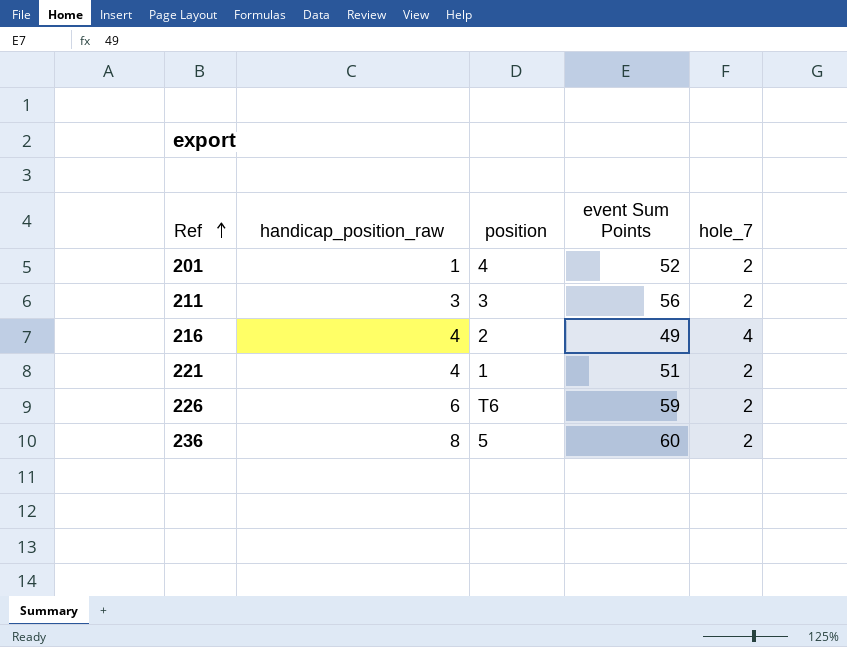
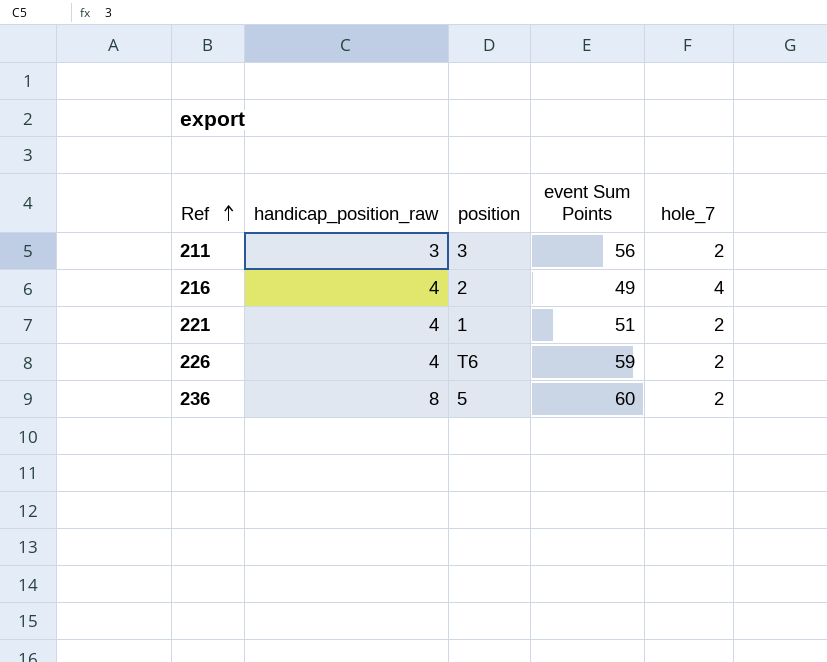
row 201: 1 | 4 | 52 | 2 -> none
226 | handicap_position_raw: 6 -> 4

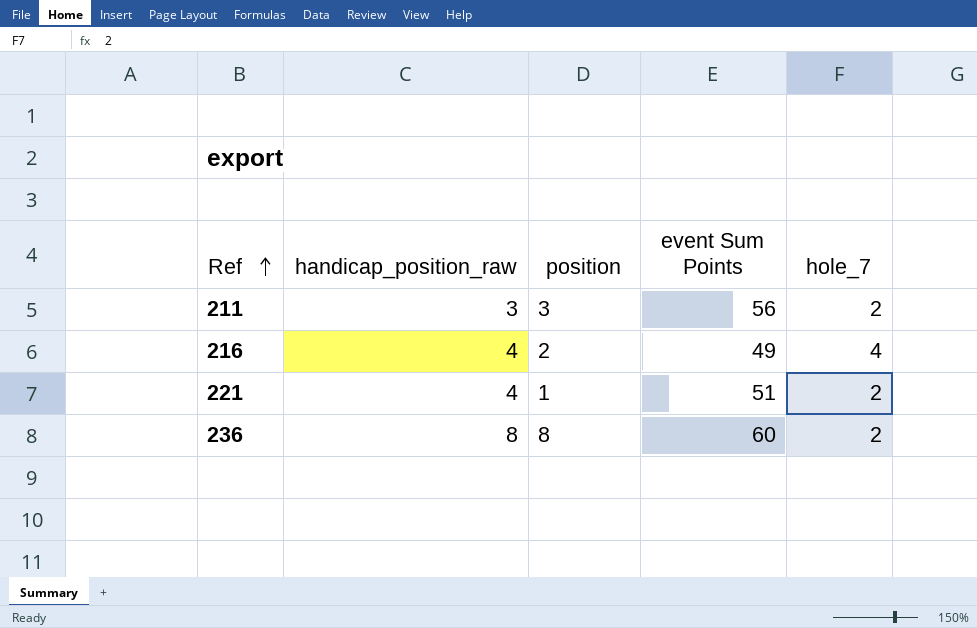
row 226: 4 | T6 | 59 | 2 -> none
236 | position: 5 -> 8

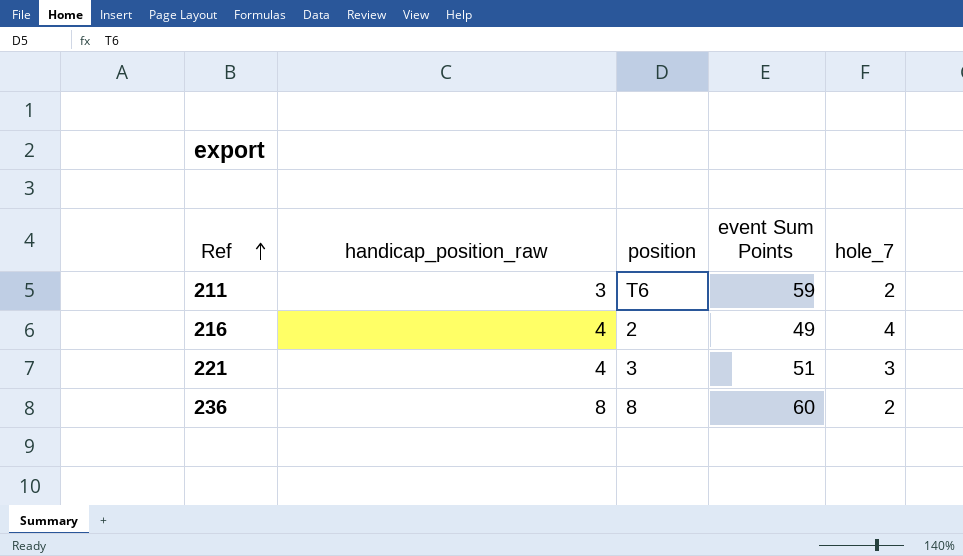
211 | position: 3 -> T6
211 | event Sum Points: 56 -> 59
221 | position: 1 -> 3
221 | hole_7: 2 -> 3

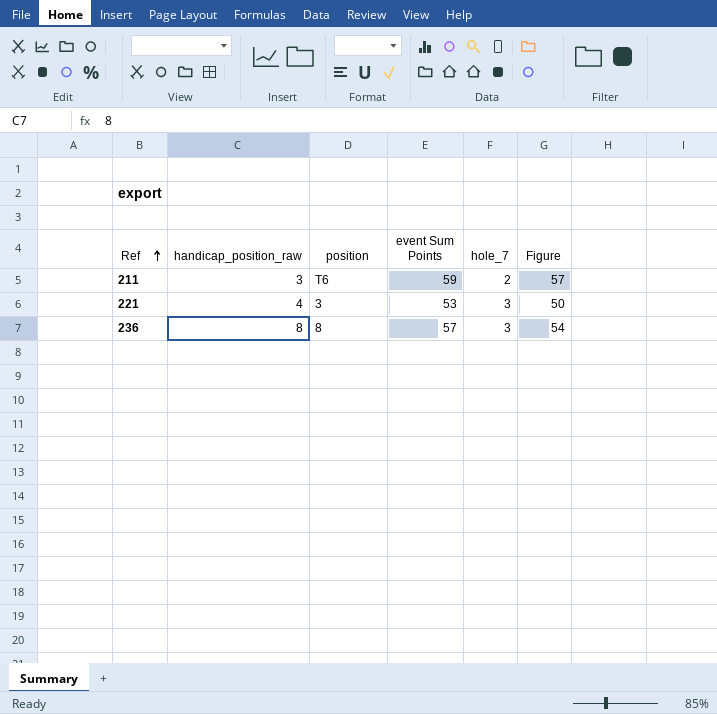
column Figure | formula: none -> [event Sum Points] - [hole_7]
row 216: 4 | 2 | 49 | 4 -> none
221 | event Sum Points: 51 -> 53
236 | event Sum Points: 60 -> 57
236 | hole_7: 2 -> 3

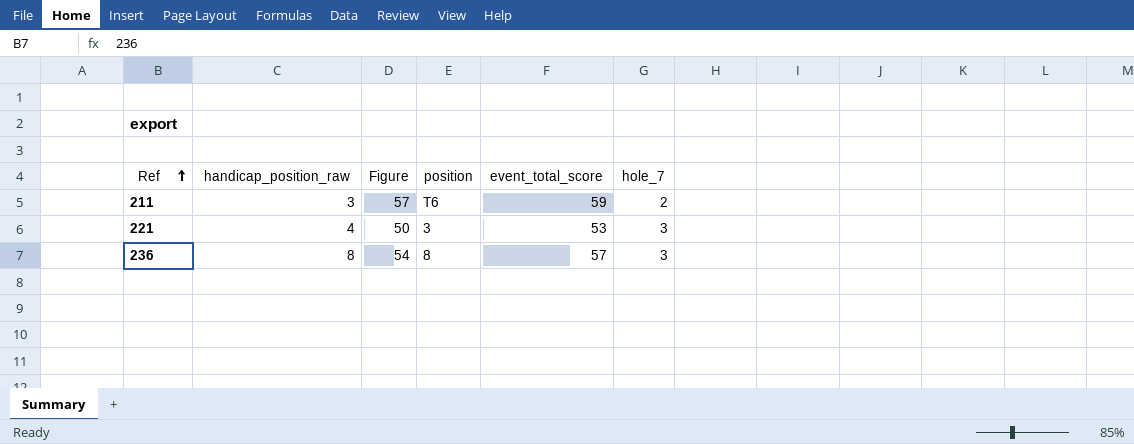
column Figure | position: 6 -> 3
column name: event Sum Points -> event_total_score

